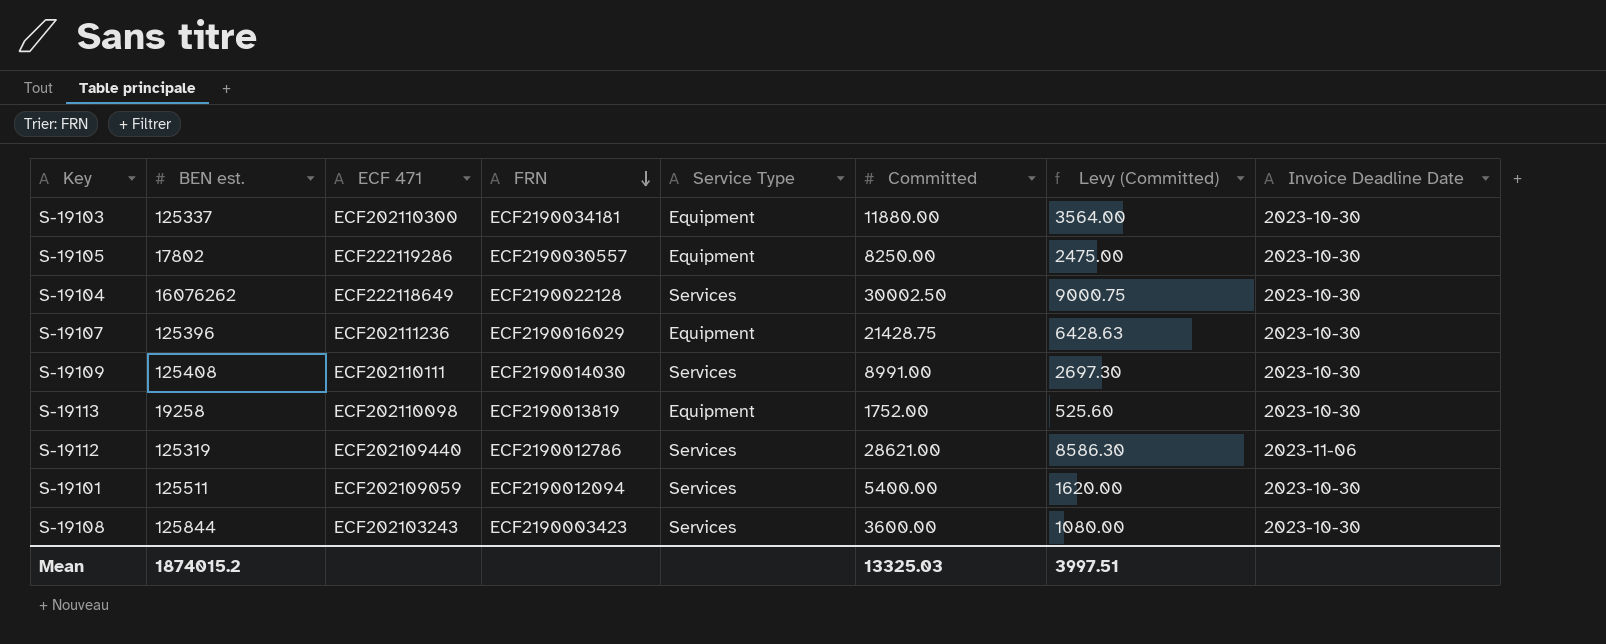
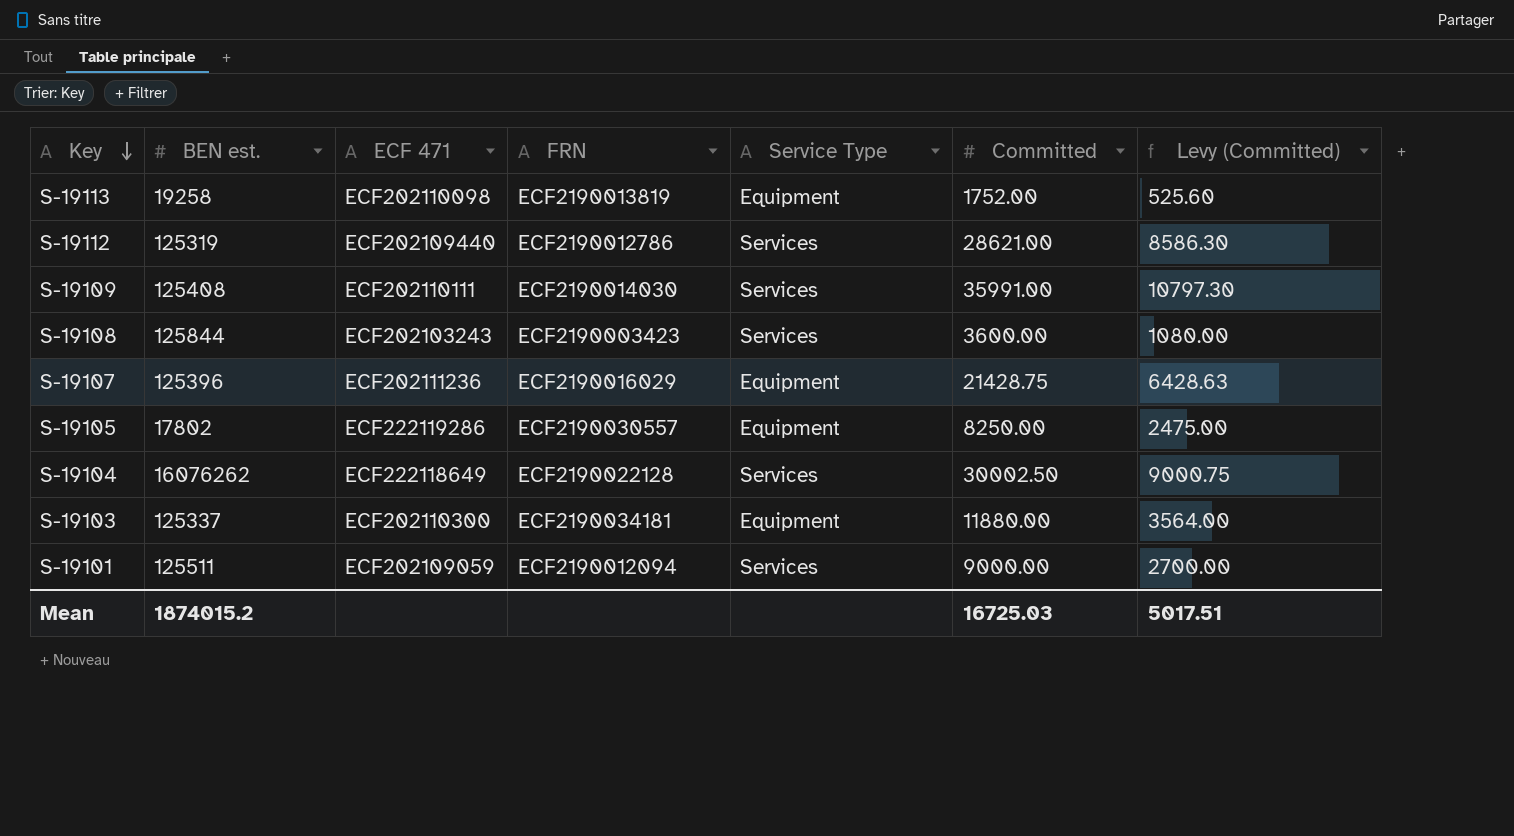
row order: FRN descending -> Key descending
column Invoice Deadline Date | position: 8 -> none
S-19109 | Committed: 8991.00 -> 35991.00
S-19109 | Levy (Committed): 2697.30 -> 10797.30
S-19101 | Committed: 5400.00 -> 9000.00
S-19101 | Levy (Committed): 1620.00 -> 2700.00
Mean | Committed: 13325.03 -> 16725.03
Mean | Levy (Committed): 3997.51 -> 5017.51

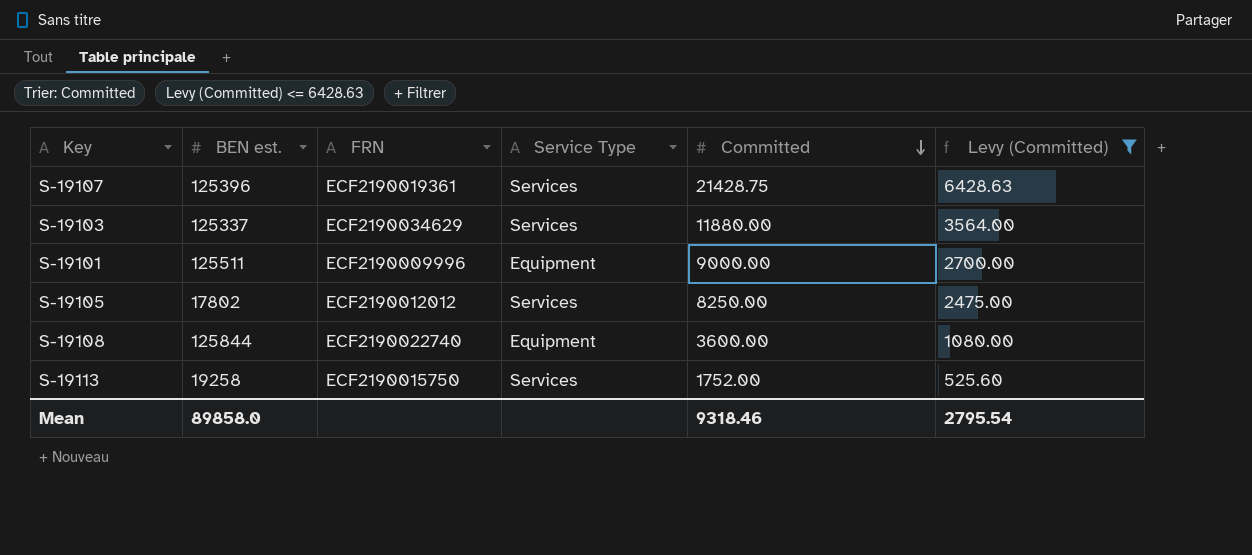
filter: none -> Levy (Committed) <= 6428.63
row order: Key descending -> Committed descending
column ECF 471 | position: 3 -> none
S-19107 | FRN: ECF2190016029 -> ECF2190019361
S-19107 | Service Type: Equipment -> Services
S-19103 | FRN: ECF2190034181 -> ECF2190034629
S-19103 | Service Type: Equipment -> Services
S-19101 | FRN: ECF2190012094 -> ECF2190009996
S-19101 | Service Type: Services -> Equipment
S-19105 | FRN: ECF2190030557 -> ECF2190012012
S-19105 | Service Type: Equipment -> Services
S-19108 | FRN: ECF2190003423 -> ECF2190022740
S-19108 | Service Type: Services -> Equipment
S-19113 | FRN: ECF2190013819 -> ECF2190015750
S-19113 | Service Type: Equipment -> Services
Mean | BEN est.: 1874015.2 -> 89858.0
Mean | Committed: 16725.03 -> 9318.46
Mean | Levy (Committed): 5017.51 -> 2795.54

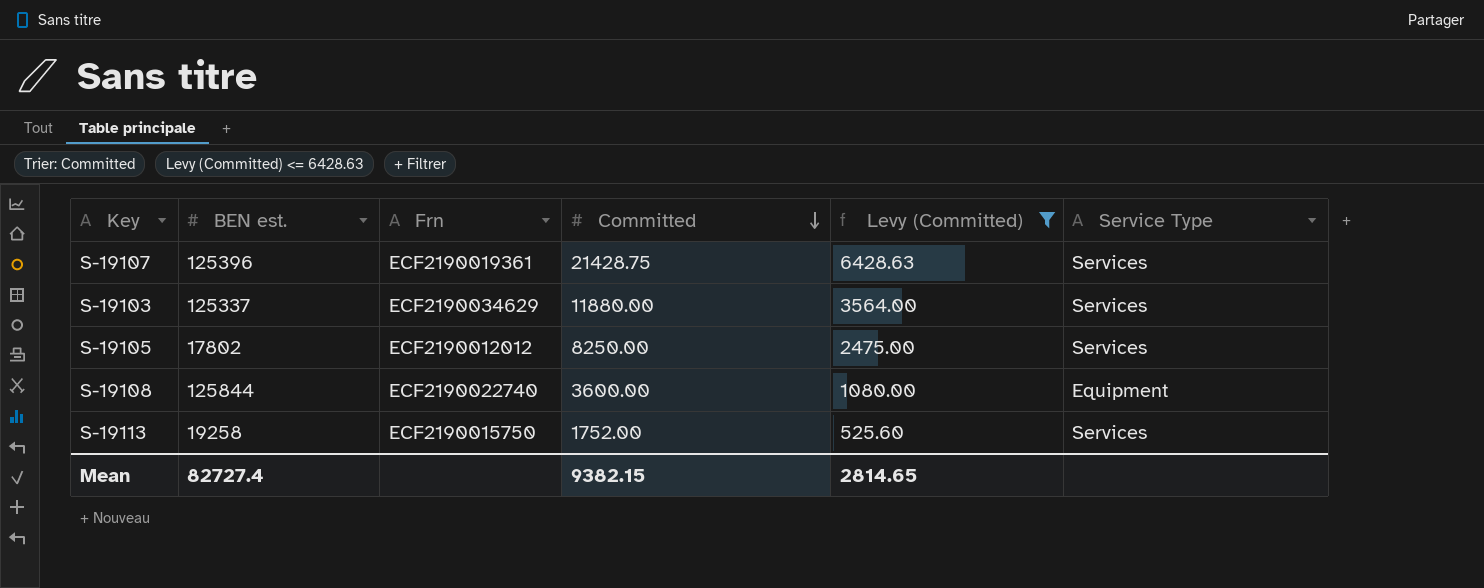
column name: FRN -> Frn
column Service Type | position: 4 -> 6
row S-19101: 125511 | ECF2190009996 | Equipment | 9000.00 | 2700.00 -> none
Mean | BEN est.: 89858.0 -> 82727.4
Mean | Committed: 9318.46 -> 9382.15
Mean | Levy (Committed): 2795.54 -> 2814.65

